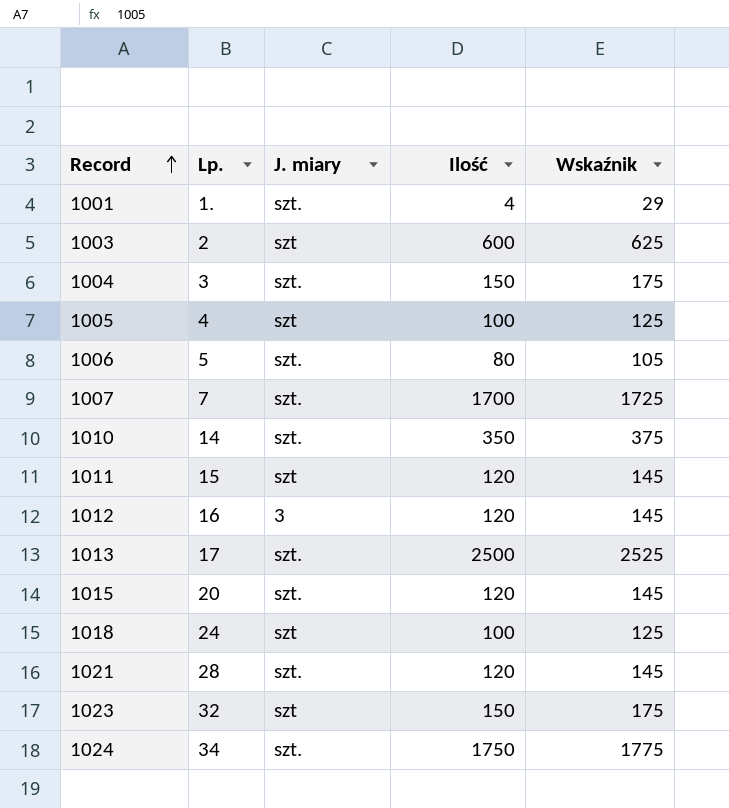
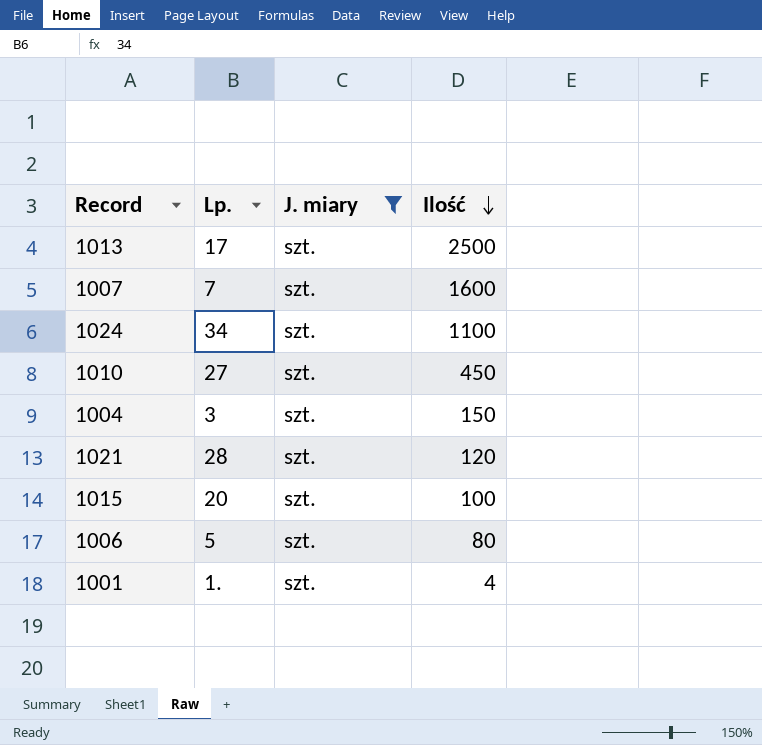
filter: none -> J. miary = szt.
row order: Record ascending -> Ilość descending
column Wskaźnik | formula: [Ilość] + 25 -> none
1007 | Ilość: 1700 -> 1600
1024 | Ilość: 1750 -> 1100
1010 | Lp.: 14 -> 27
1010 | Ilość: 350 -> 450
1015 | Ilość: 120 -> 100

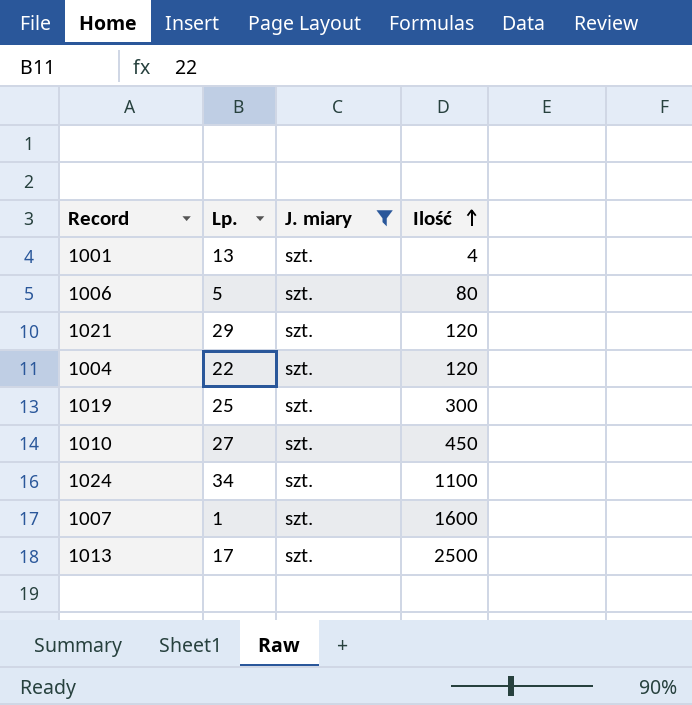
row order: Ilość descending -> Ilość ascending
row 1015: 20 | szt. | 100 -> none
1001 | Lp.: 1. -> 13
1021 | Lp.: 28 -> 29
1004 | Lp.: 3 -> 22
1004 | Ilość: 150 -> 120
row 1019: none -> 25 | szt. | 300
1007 | Lp.: 7 -> 1

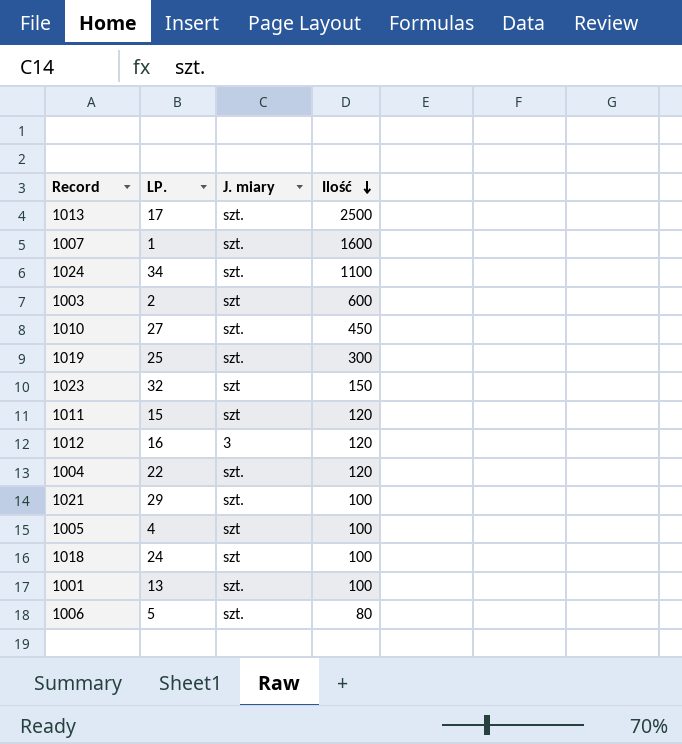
filter: J. miary = szt. -> none
row order: Ilość ascending -> Ilość descending
column name: Lp. -> LP.
1021 | Ilość: 120 -> 100
1001 | Ilość: 4 -> 100

